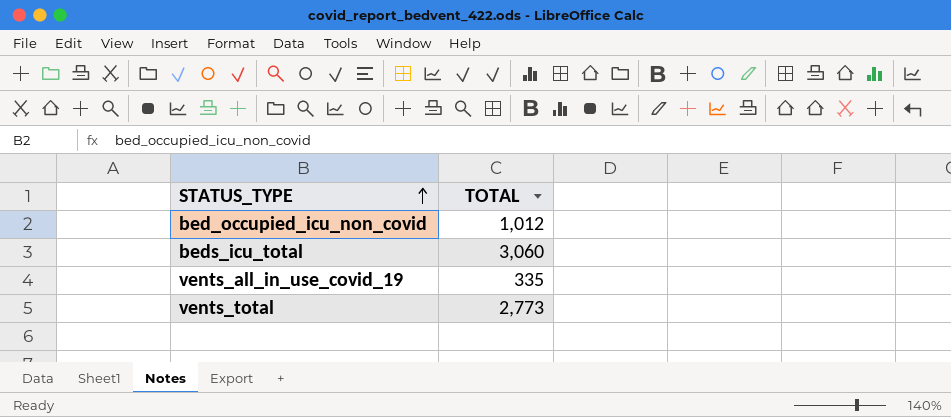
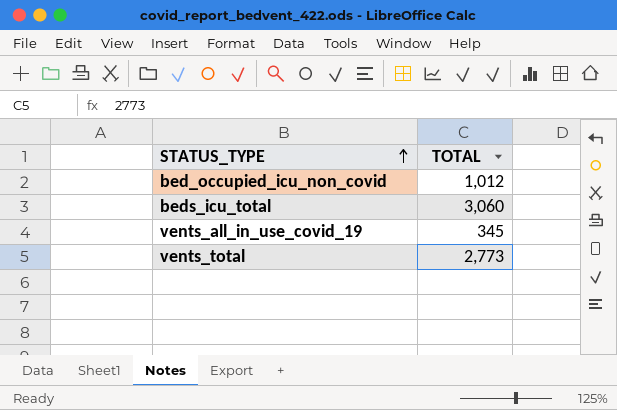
vents_all_in_use_covid_19 | TOTAL: 335 -> 345

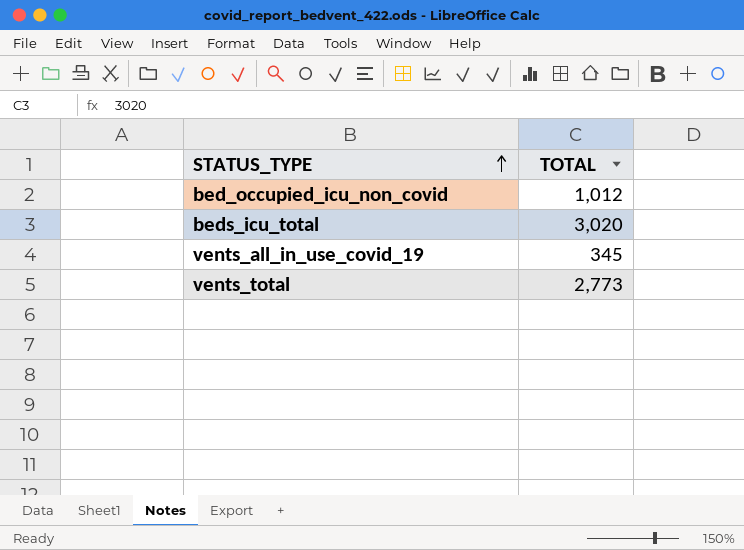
beds_icu_total | TOTAL: 3,060 -> 3,020

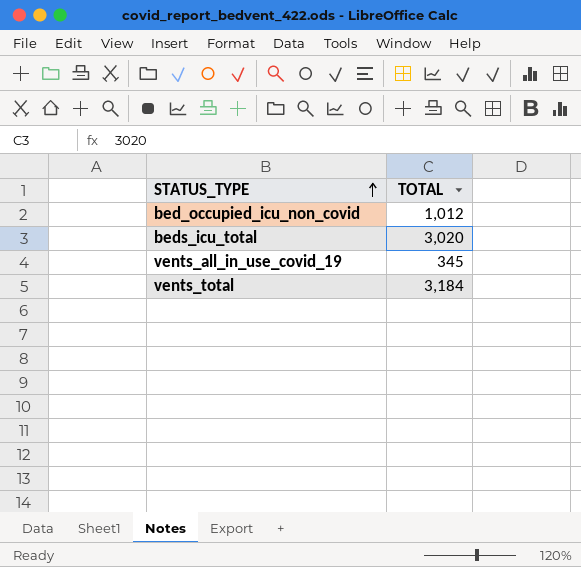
vents_total | TOTAL: 2,773 -> 3,184

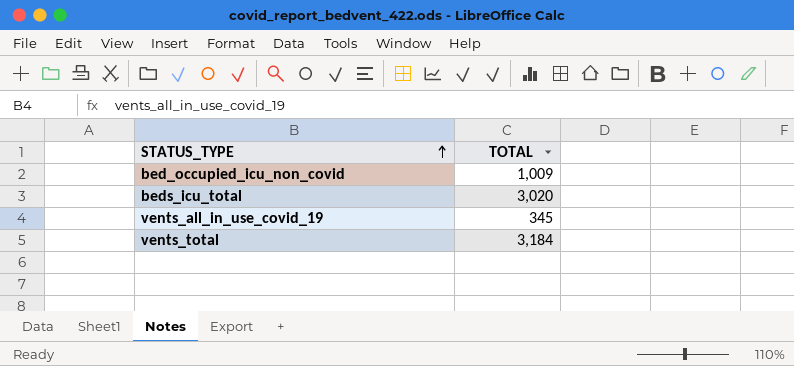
bed_occupied_icu_non_covid | TOTAL: 1,012 -> 1,009

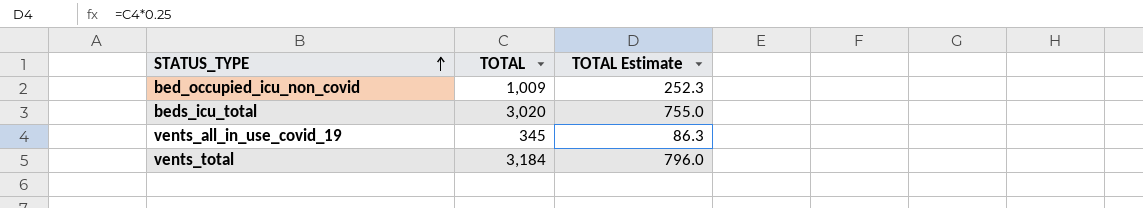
column TOTAL Estimate | formula: none -> [TOTAL] * 0.25

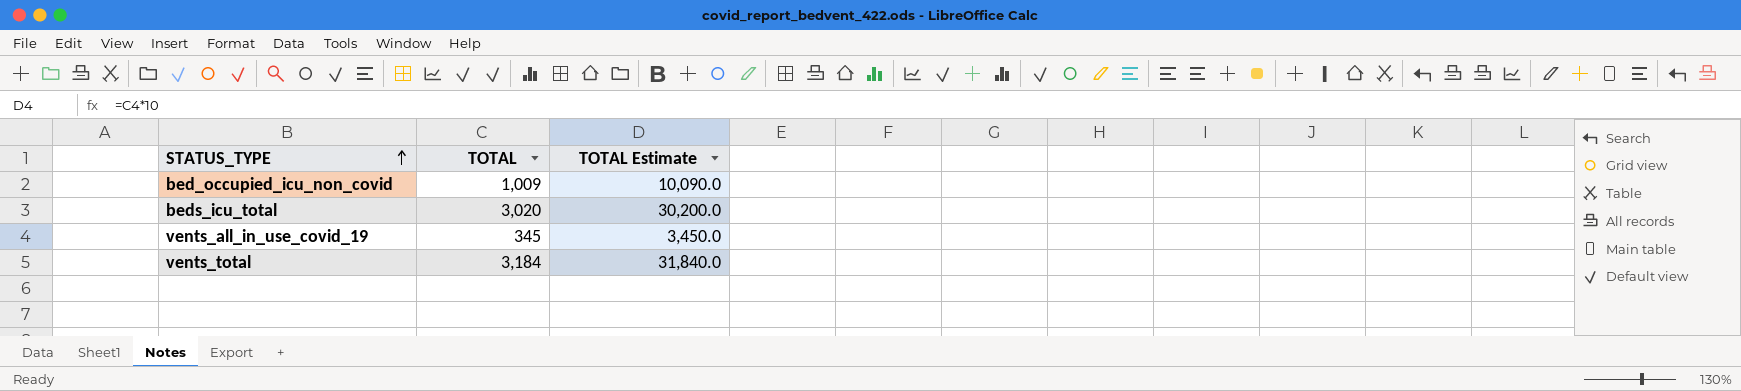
column TOTAL Estimate | formula: [TOTAL] * 0.25 -> [TOTAL] * 10

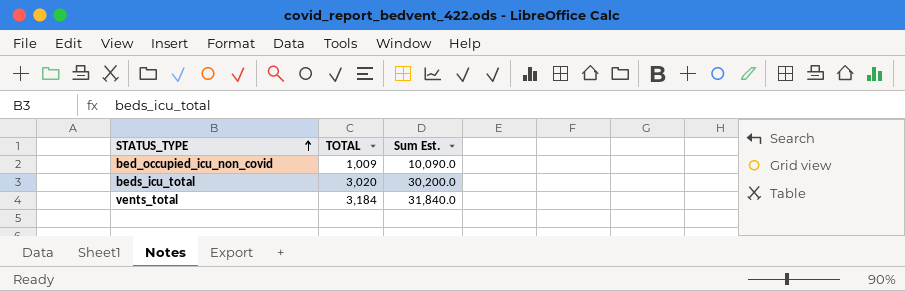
column name: TOTAL Estimate -> Sum Est.
row vents_all_in_use_covid_19: 345 | 3,450.0 -> none

